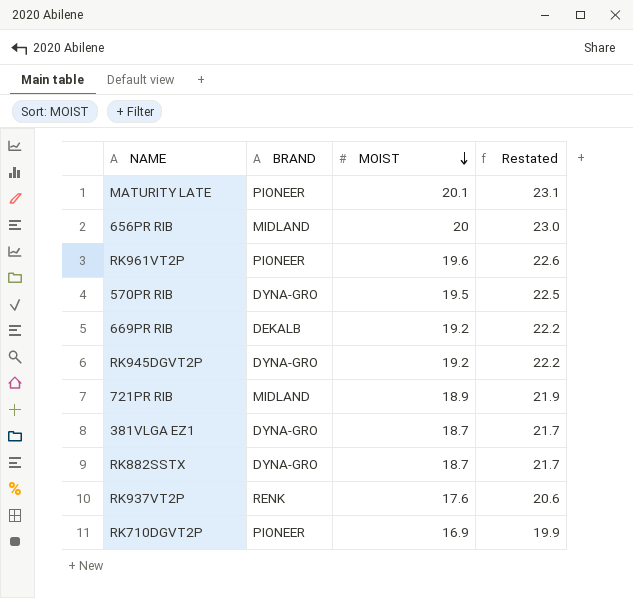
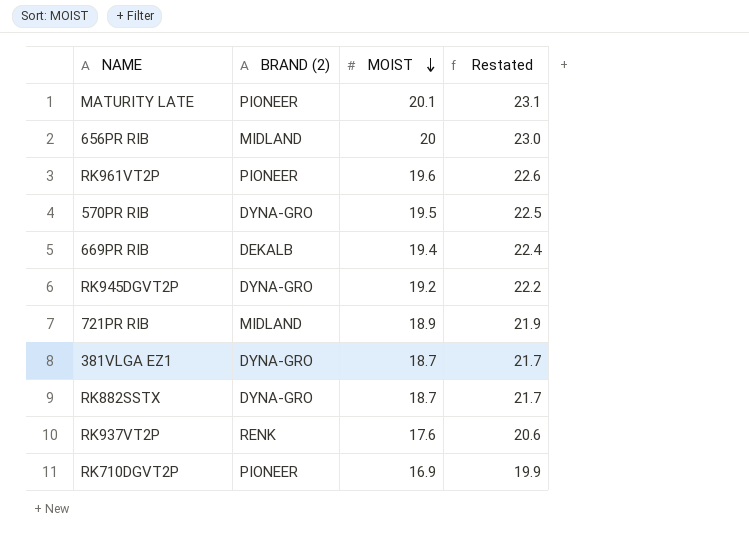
column name: BRAND -> BRAND (2)
669PR RIB | MOIST: 19.2 -> 19.4
669PR RIB | Restated: 22.2 -> 22.4

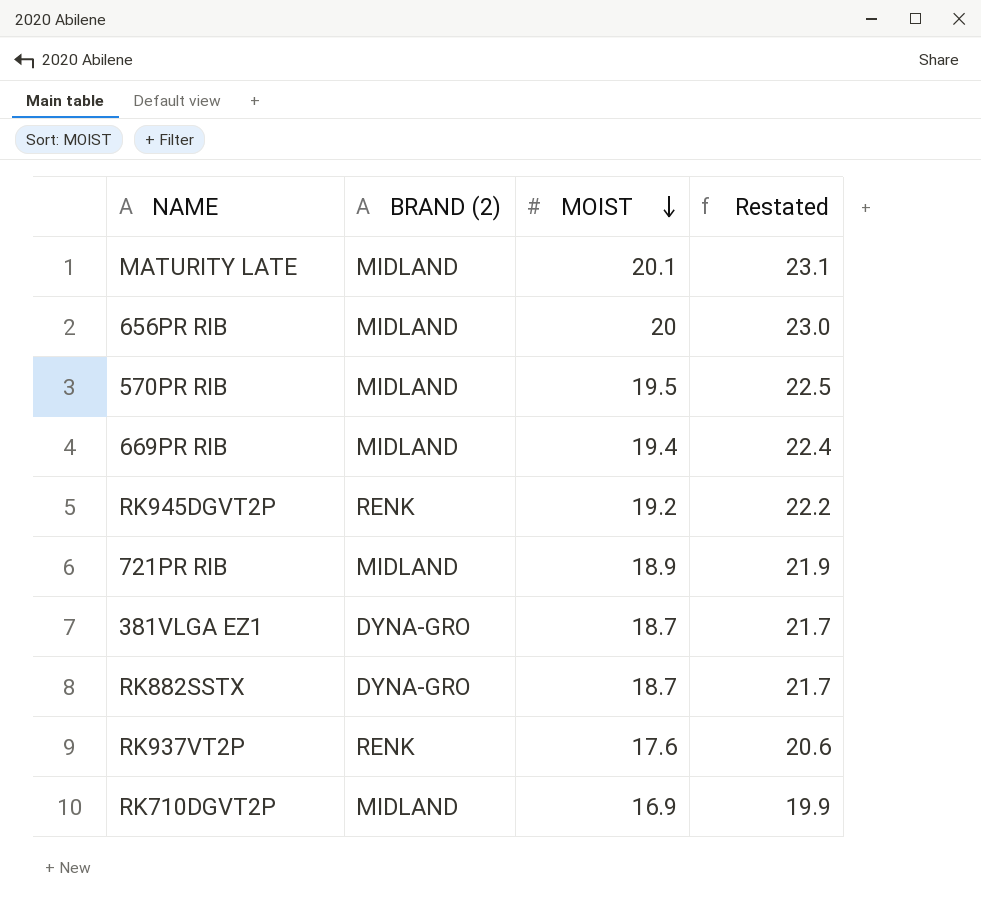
row RK961VT2P: PIONEER | 19.6 | 22.6 -> none
MATURITY LATE | BRAND (2): PIONEER -> MIDLAND
570PR RIB | BRAND (2): DYNA-GRO -> MIDLAND
669PR RIB | BRAND (2): DEKALB -> MIDLAND
RK945DGVT2P | BRAND (2): DYNA-GRO -> RENK
RK710DGVT2P | BRAND (2): PIONEER -> MIDLAND

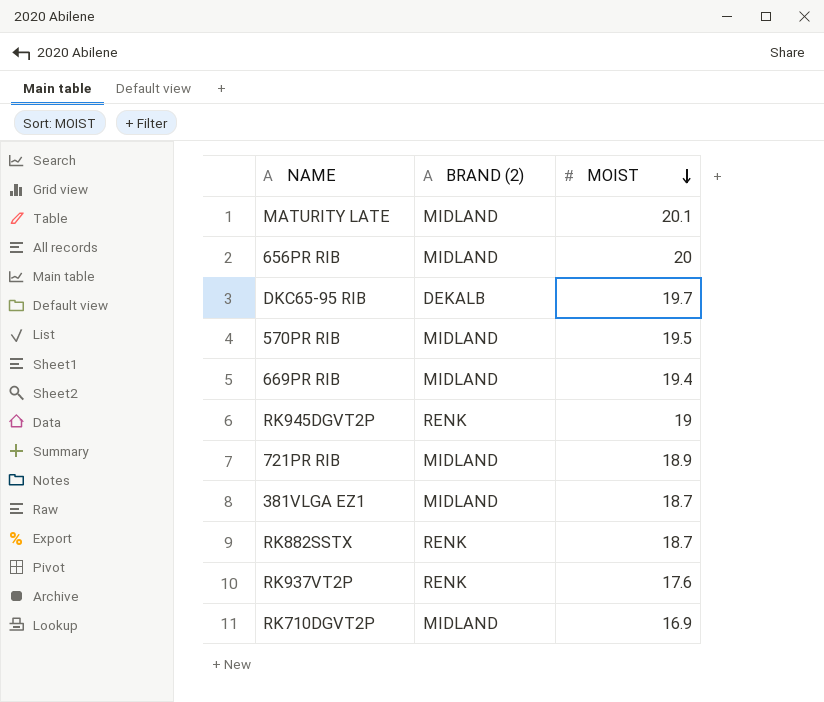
column Restated | formula: [MOIST] + 3 -> none
row DKC65-95 RIB: none -> DEKALB | 19.7
RK945DGVT2P | MOIST: 19.2 -> 19
381VLGA EZ1 | BRAND (2): DYNA-GRO -> MIDLAND
RK882SSTX | BRAND (2): DYNA-GRO -> RENK

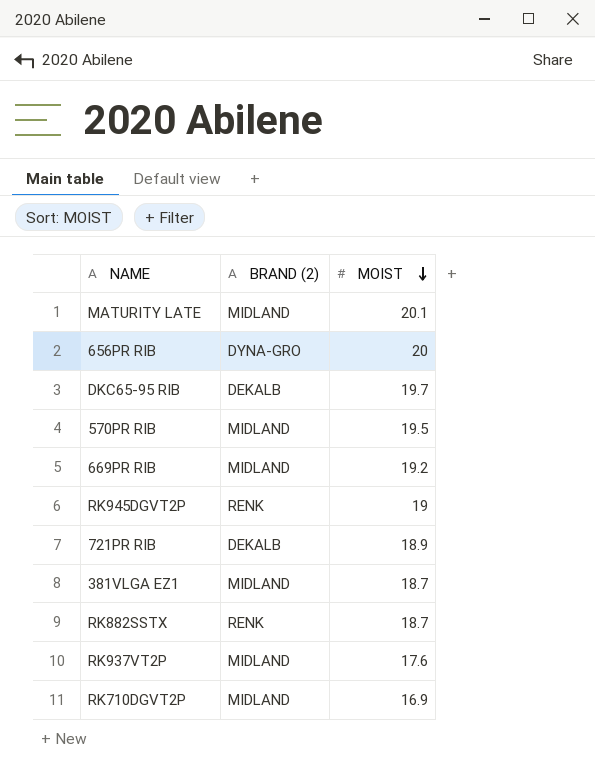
656PR RIB | BRAND (2): MIDLAND -> DYNA-GRO
669PR RIB | MOIST: 19.4 -> 19.2
721PR RIB | BRAND (2): MIDLAND -> DEKALB
RK937VT2P | BRAND (2): RENK -> MIDLAND

